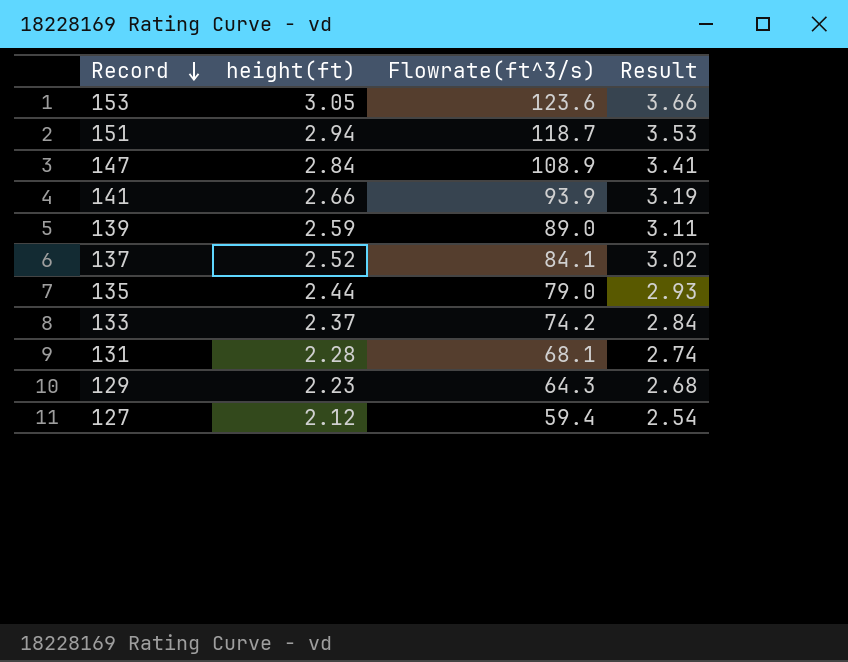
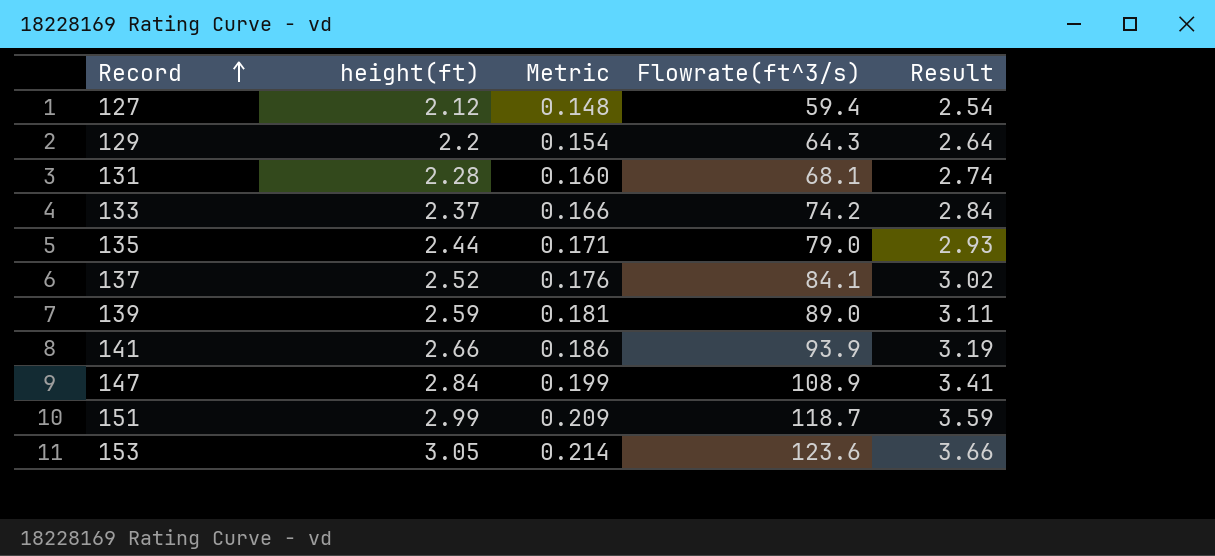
row order: Record descending -> Record ascending
column Metric | formula: none -> [height(ft)] * 0.07
129 | height(ft): 2.23 -> 2.2
129 | Result: 2.68 -> 2.64
151 | height(ft): 2.94 -> 2.99
151 | Result: 3.53 -> 3.59

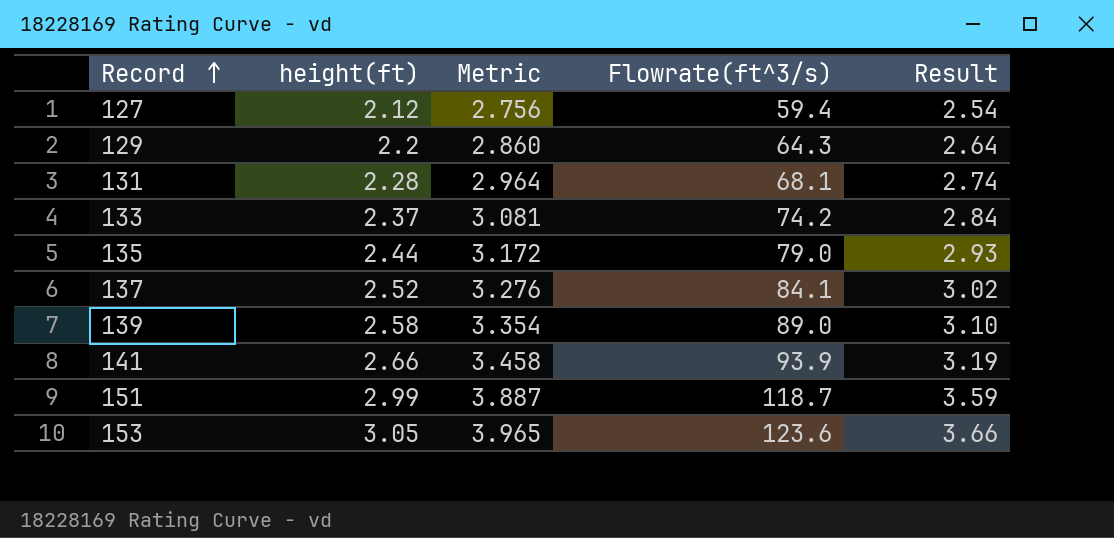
column Metric | formula: [height(ft)] * 0.07 -> [height(ft)] * 1.3
row 147: 2.84 | 0.199 | 108.9 | 3.41 -> none
139 | height(ft): 2.59 -> 2.58
139 | Result: 3.11 -> 3.10

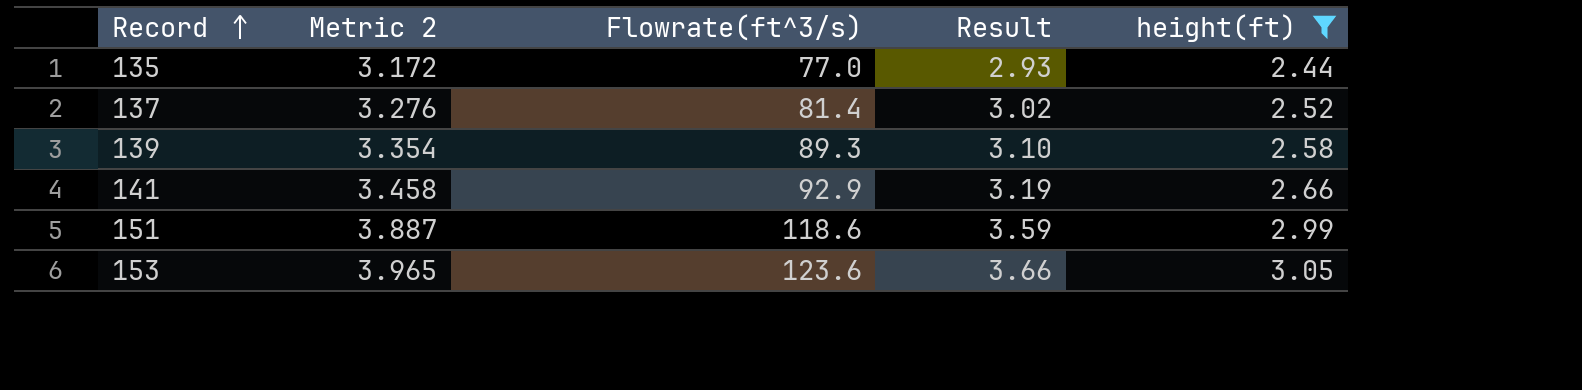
filter: none -> height(ft) >= 2.44
column name: Metric -> Metric 2
column height(ft) | position: 2 -> 5
135 | Flowrate(ft^3/s): 79.0 -> 77.0
137 | Flowrate(ft^3/s): 84.1 -> 81.4
139 | Flowrate(ft^3/s): 89.0 -> 89.3
141 | Flowrate(ft^3/s): 93.9 -> 92.9
151 | Flowrate(ft^3/s): 118.7 -> 118.6

